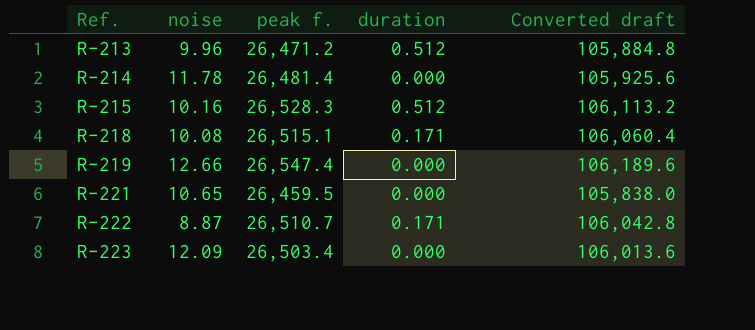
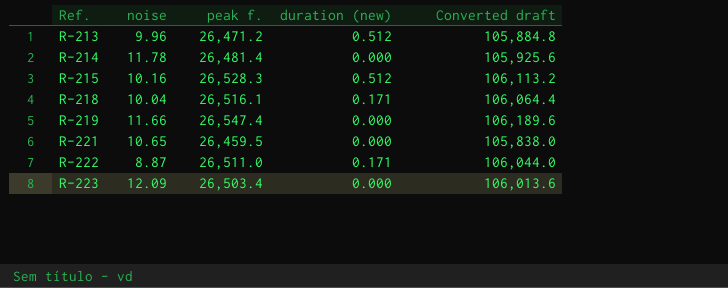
column name: duration -> duration (new)
R-218 | noise: 10.08 -> 10.04
R-218 | peak f.: 26,515.1 -> 26,516.1
R-218 | Converted draft: 106,060.4 -> 106,064.4
R-219 | noise: 12.66 -> 11.66
R-222 | peak f.: 26,510.7 -> 26,511.0
R-222 | Converted draft: 106,042.8 -> 106,044.0

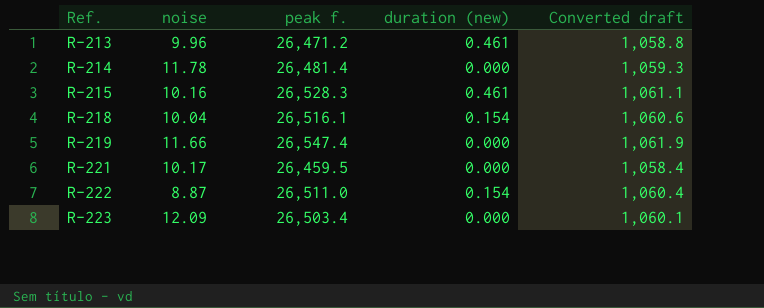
column Converted draft | formula: [peak f.] * 4 -> [peak f.] * 0.04
R-213 | duration (new): 0.512 -> 0.461
R-215 | duration (new): 0.512 -> 0.461
R-218 | duration (new): 0.171 -> 0.154
R-221 | noise: 10.65 -> 10.17
R-222 | duration (new): 0.171 -> 0.154

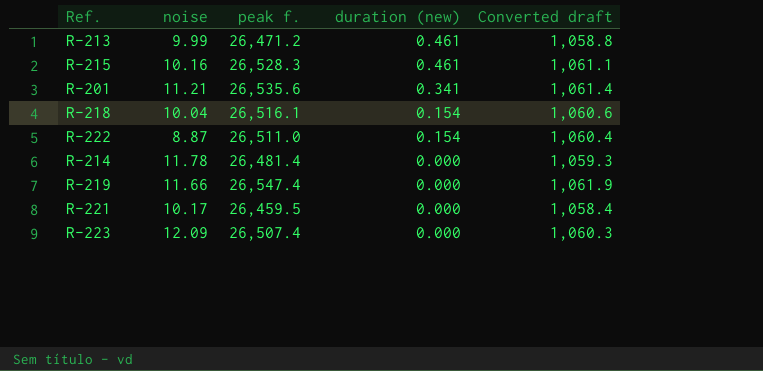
row order: Ref. ascending -> duration (new) descending
R-213 | noise: 9.96 -> 9.99
row R-201: none -> 11.21 | 26,535.6 | 0.341 | 1,061.4
R-223 | peak f.: 26,503.4 -> 26,507.4
R-223 | Converted draft: 1,060.1 -> 1,060.3

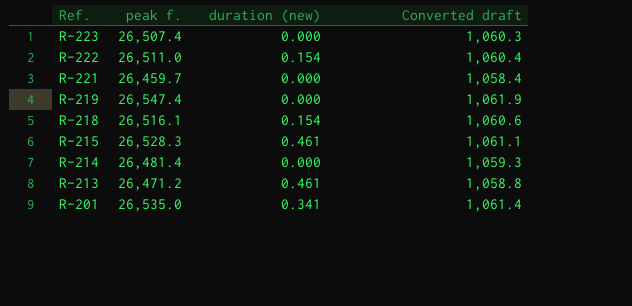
row order: duration (new) descending -> Ref. descending
column noise | position: 2 -> none
R-221 | peak f.: 26,459.5 -> 26,459.7
R-201 | peak f.: 26,535.6 -> 26,535.0

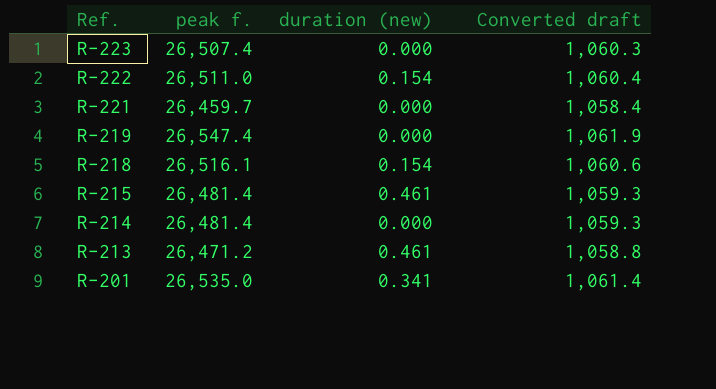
R-215 | peak f.: 26,528.3 -> 26,481.4
R-215 | Converted draft: 1,061.1 -> 1,059.3

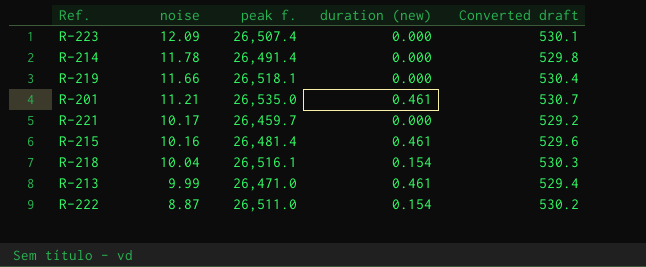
row order: Ref. descending -> noise descending
column noise | position: none -> 2
column Converted draft | formula: [peak f.] * 0.04 -> [peak f.] * 0.02
R-214 | peak f.: 26,481.4 -> 26,491.4
R-219 | peak f.: 26,547.4 -> 26,518.1
R-201 | duration (new): 0.341 -> 0.461
R-213 | peak f.: 26,471.2 -> 26,471.0

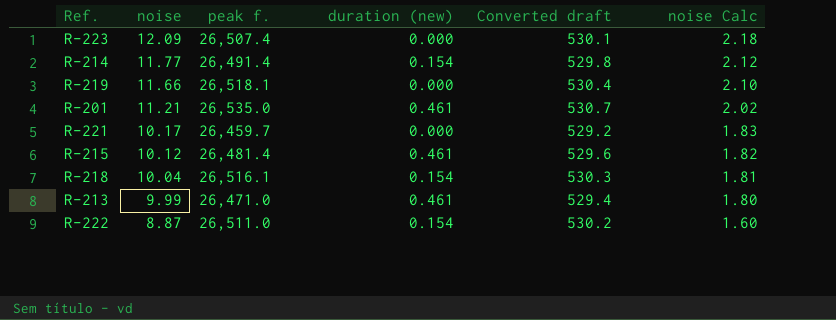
column noise Calc | formula: none -> [noise] * 0.18
R-214 | noise: 11.78 -> 11.77
R-214 | duration (new): 0.000 -> 0.154
R-215 | noise: 10.16 -> 10.12

